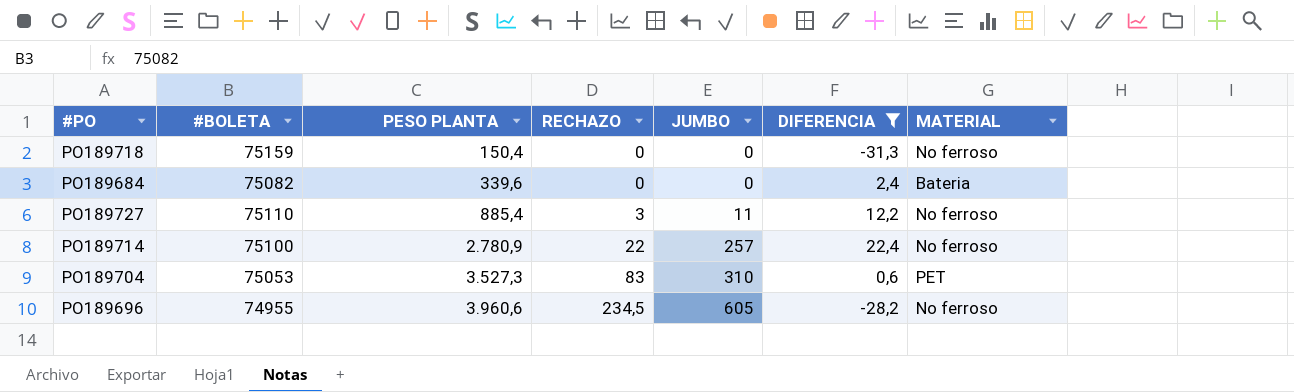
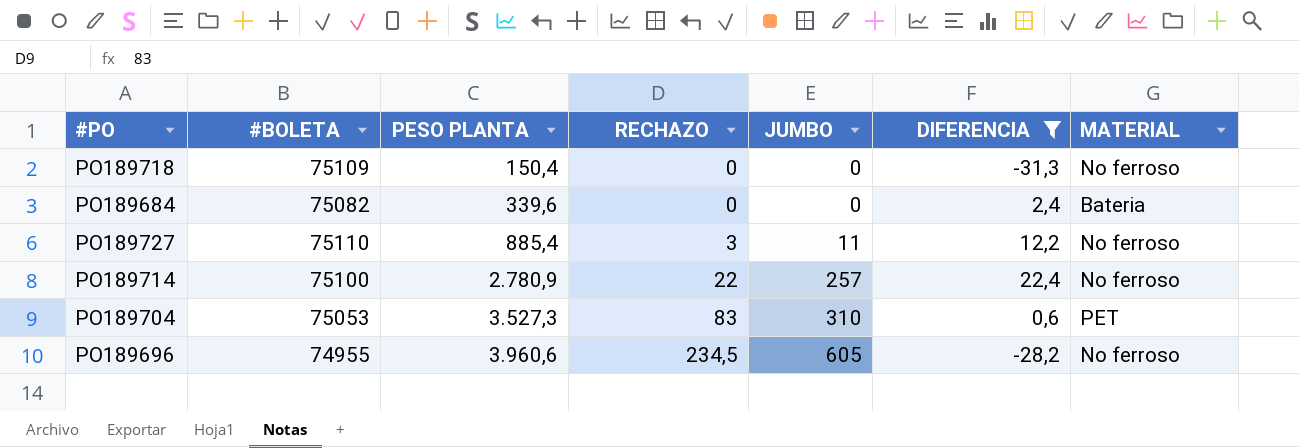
PO189718 | #BOLETA: 75159 -> 75109

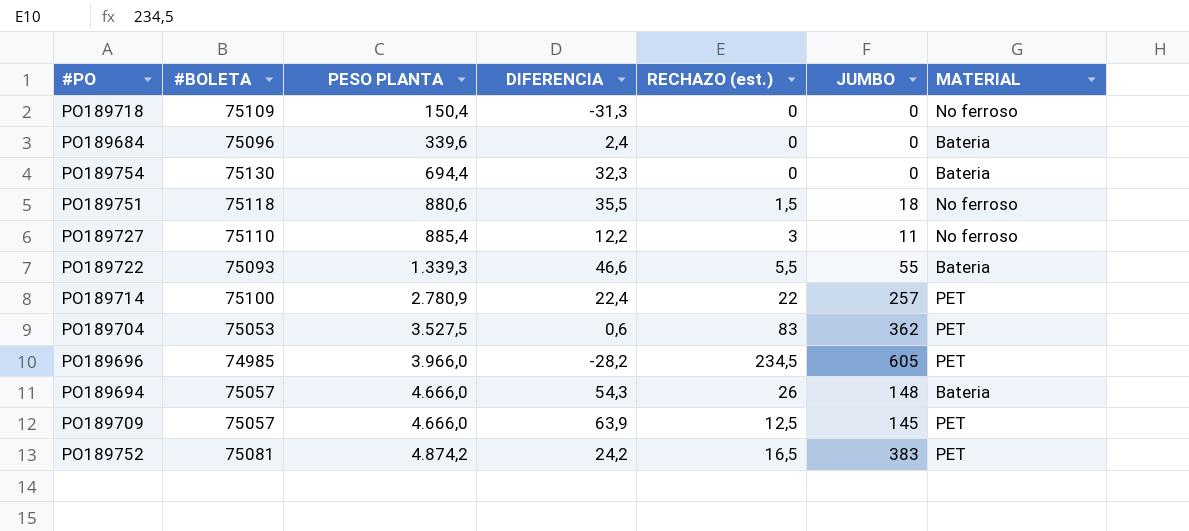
filter: DIFERENCIA <= 22,4 -> none
column DIFERENCIA | position: 6 -> 4
column name: RECHAZO -> RECHAZO (est.)
PO189684 | #BOLETA: 75082 -> 75096
PO189714 | MATERIAL: No ferroso -> PET
PO189704 | PESO PLANTA: 3.527,3 -> 3.527,5
PO189704 | JUMBO: 310 -> 362
PO189696 | #BOLETA: 74955 -> 74985
PO189696 | PESO PLANTA: 3.960,6 -> 3.966,0
PO189696 | MATERIAL: No ferroso -> PET

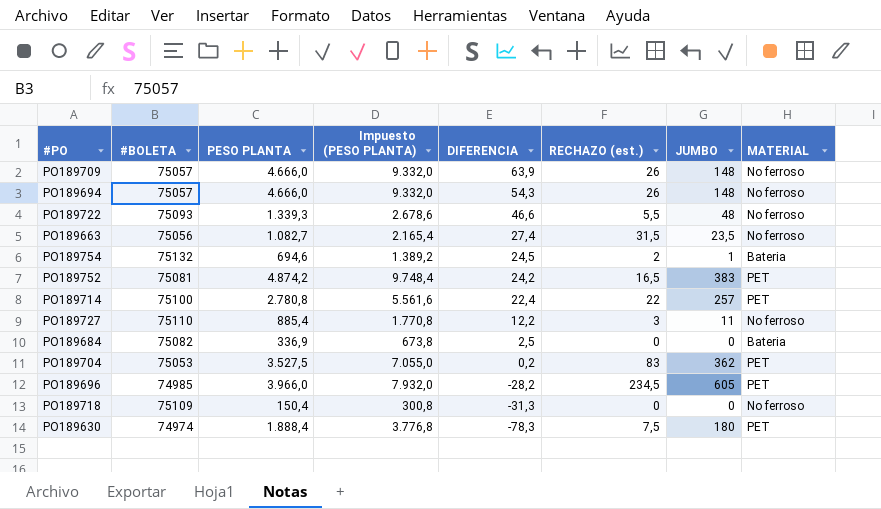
row order: PESO PLANTA ascending -> DIFERENCIA descending
column Impuesto (PESO PLANTA) | formula: none -> [PESO PLANTA] * 2
row PO189751: 75118 | 880,6 | 35,5 | 1,5 | 18 | No ferroso -> none
PO189709 | RECHAZO (est.): 12,5 -> 26
PO189709 | JUMBO: 145 -> 148
PO189709 | MATERIAL: PET -> No ferroso
PO189694 | MATERIAL: Bateria -> No ferroso
PO189722 | JUMBO: 55 -> 48
PO189722 | MATERIAL: Bateria -> No ferroso
row PO189663: none -> 75056 | 1.082,7 | 2.165,4 | 27,4 | 31,5 | 23,5 | No ferroso
PO189754 | #BOLETA: 75130 -> 75132
PO189754 | PESO PLANTA: 694,4 -> 694,6
PO189754 | DIFERENCIA: 32,3 -> 24,5
PO189754 | RECHAZO (est.): 0 -> 2
PO189754 | JUMBO: 0 -> 1
PO189714 | PESO PLANTA: 2.780,9 -> 2.780,8
PO189684 | #BOLETA: 75096 -> 75082
PO189684 | PESO PLANTA: 339,6 -> 336,9
PO189684 | DIFERENCIA: 2,4 -> 2,5
PO189704 | DIFERENCIA: 0,6 -> 0,2
row PO189630: none -> 74974 | 1.888,4 | 3.776,8 | -78,3 | 7,5 | 180 | PET

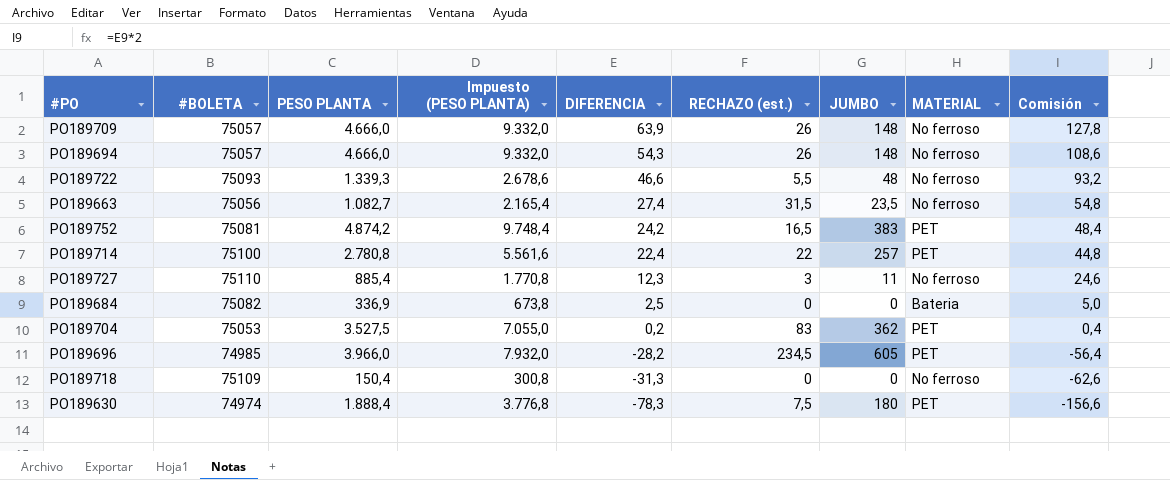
column Comisión | formula: none -> [DIFERENCIA] * 2
row PO189754: 75132 | 694,6 | 1.389,2 | 24,5 | 2 | 1 | Bateria -> none
PO189727 | DIFERENCIA: 12,2 -> 12,3

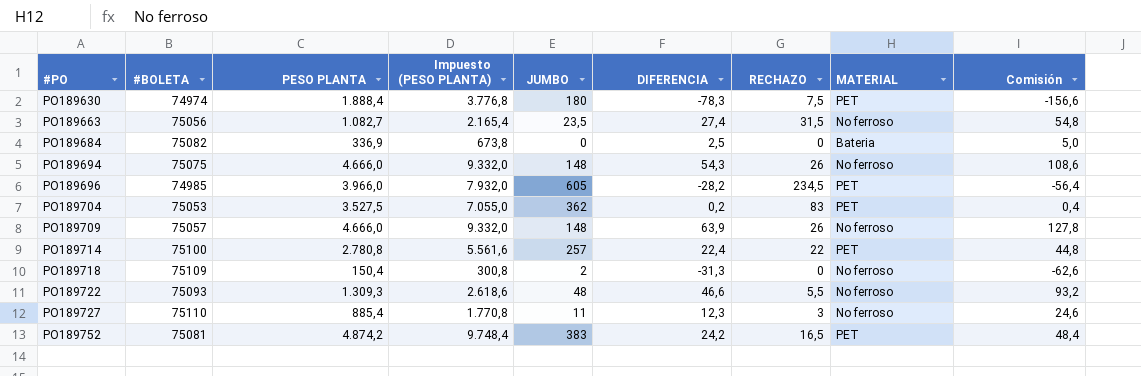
row order: DIFERENCIA descending -> #PO ascending
column JUMBO | position: 7 -> 5
column name: RECHAZO (est.) -> RECHAZO
PO189694 | #BOLETA: 75057 -> 75075
PO189718 | JUMBO: 0 -> 2
PO189722 | PESO PLANTA: 1.339,3 -> 1.309,3
PO189722 | Impuesto (PESO PLANTA): 2.678,6 -> 2.618,6

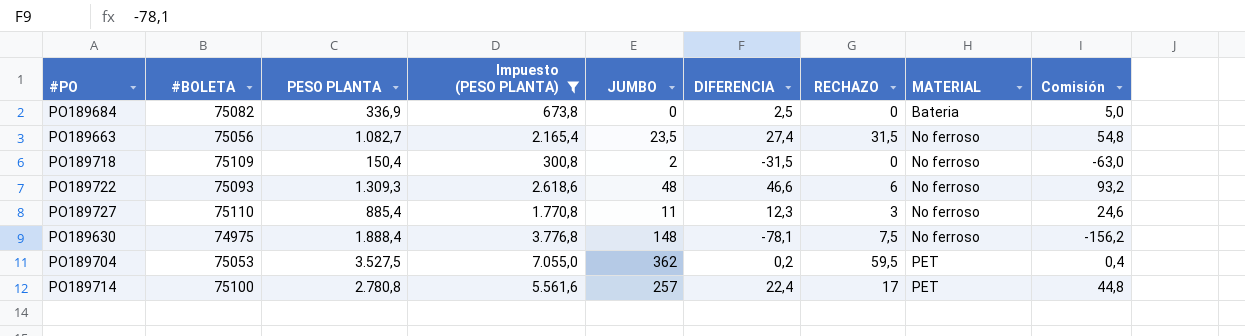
filter: none -> Impuesto (PESO PLANTA) <= 7.055,0
row order: #PO ascending -> MATERIAL ascending
PO189718 | DIFERENCIA: -31,3 -> -31,5
PO189718 | Comisión: -62,6 -> -63,0
PO189722 | RECHAZO: 5,5 -> 6
PO189630 | #BOLETA: 74974 -> 74975
PO189630 | JUMBO: 180 -> 148
PO189630 | DIFERENCIA: -78,3 -> -78,1
PO189630 | MATERIAL: PET -> No ferroso
PO189630 | Comisión: -156,6 -> -156,2
PO189704 | RECHAZO: 83 -> 59,5
PO189714 | RECHAZO: 22 -> 17

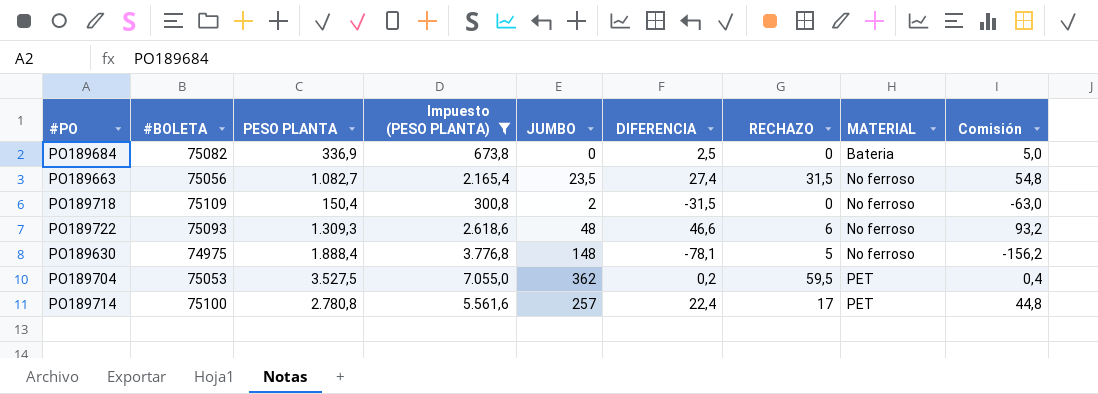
row PO189727: 75110 | 885,4 | 1.770,8 | 11 | 12,3 | 3 | No ferroso | 24,6 -> none
PO189630 | RECHAZO: 7,5 -> 5

